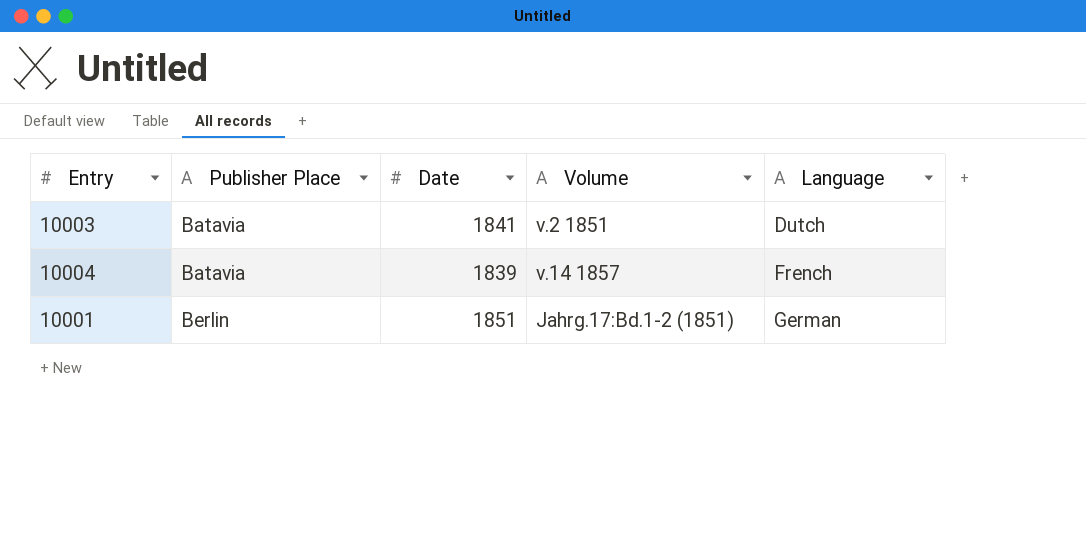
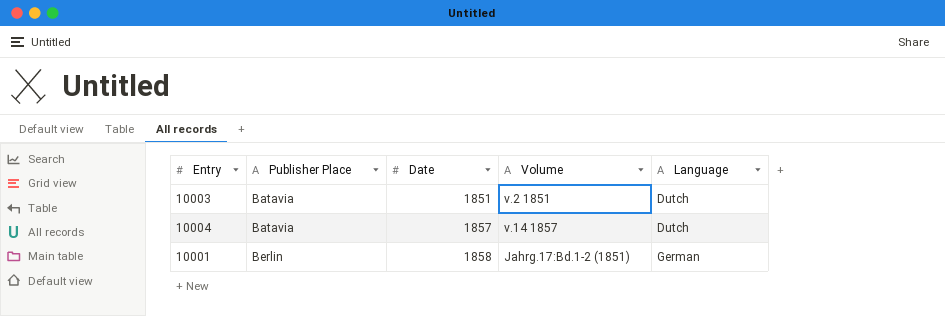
10003 | Date: 1841 -> 1851
10004 | Date: 1839 -> 1857
10004 | Language: French -> Dutch
10001 | Date: 1851 -> 1858

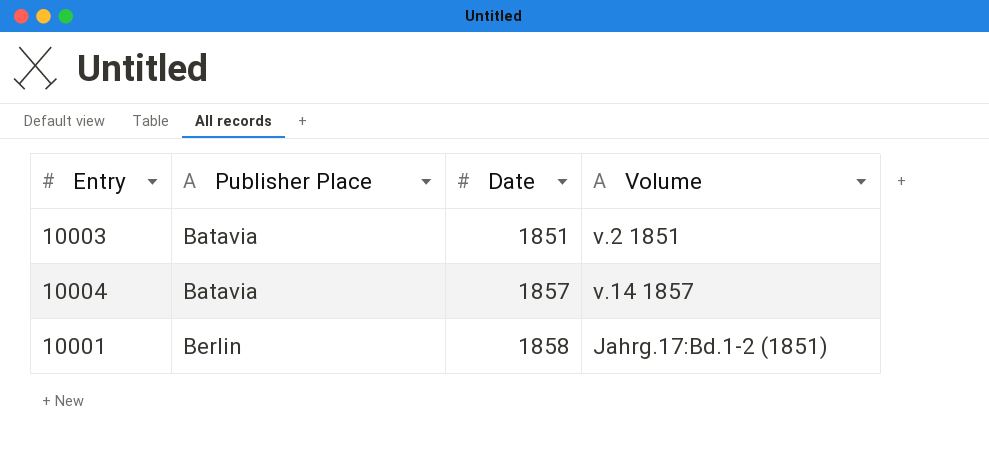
column Language | position: 5 -> none

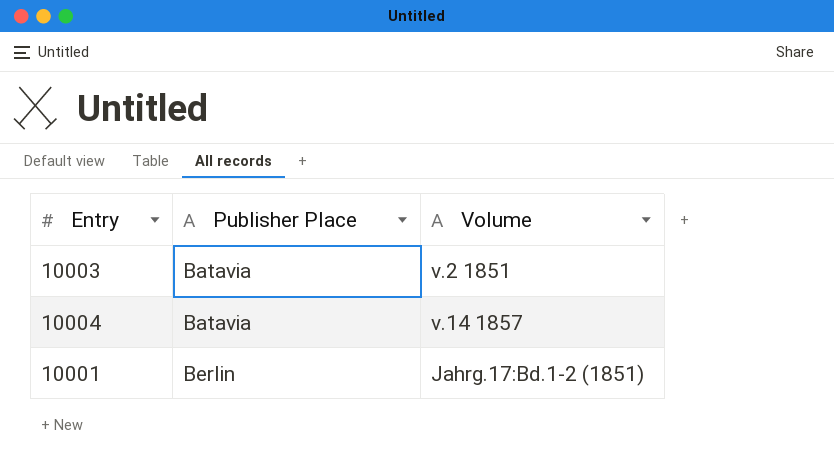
column Date | position: 3 -> none

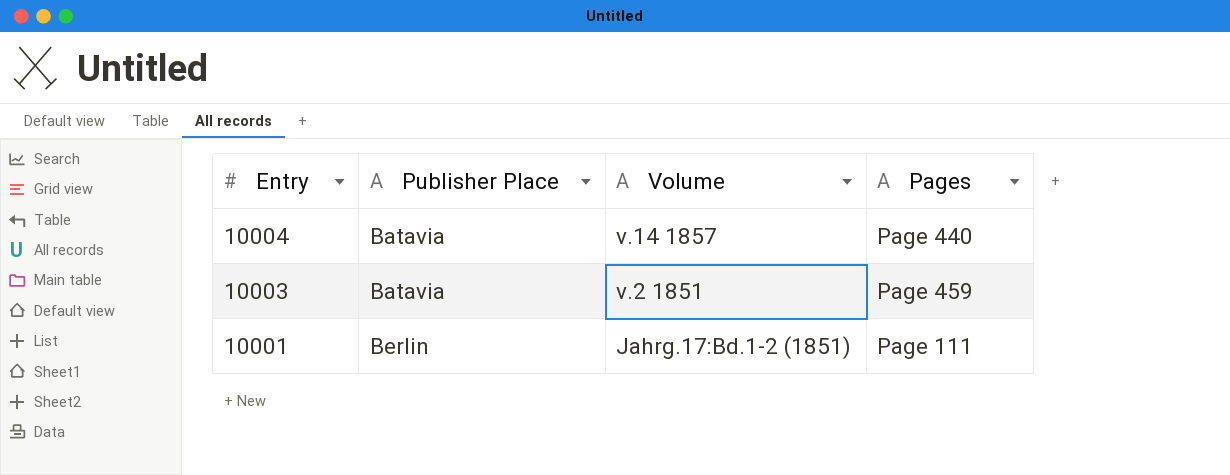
row order: Publisher Place ascending -> Entry descending
column Pages | position: none -> 4

